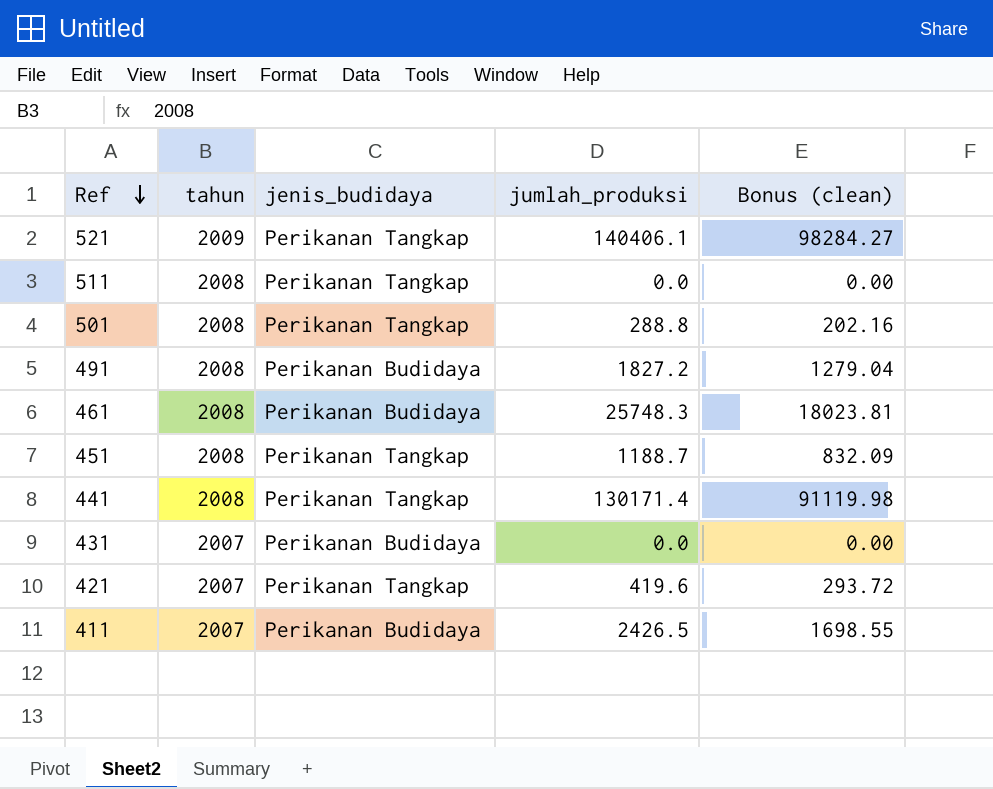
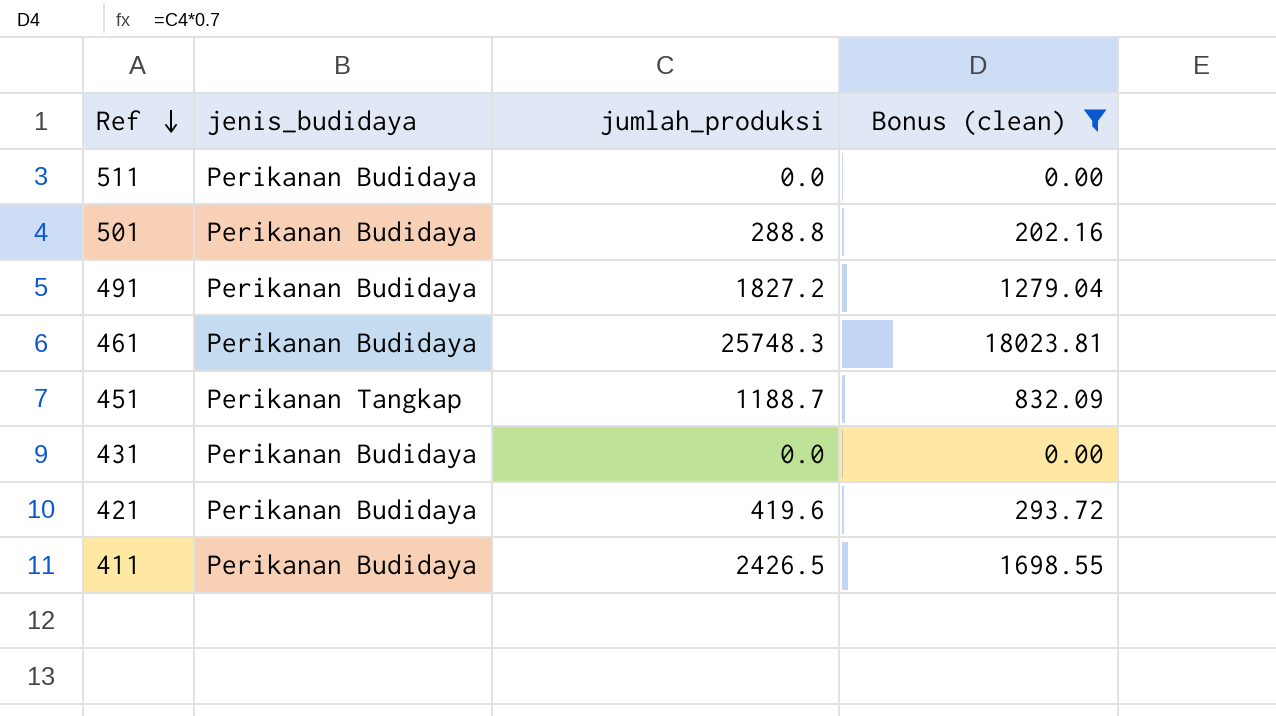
filter: none -> Bonus (clean) <= 18023.81
column tahun | position: 2 -> none
511 | jenis_budidaya: Perikanan Tangkap -> Perikanan Budidaya
501 | jenis_budidaya: Perikanan Tangkap -> Perikanan Budidaya
421 | jenis_budidaya: Perikanan Tangkap -> Perikanan Budidaya

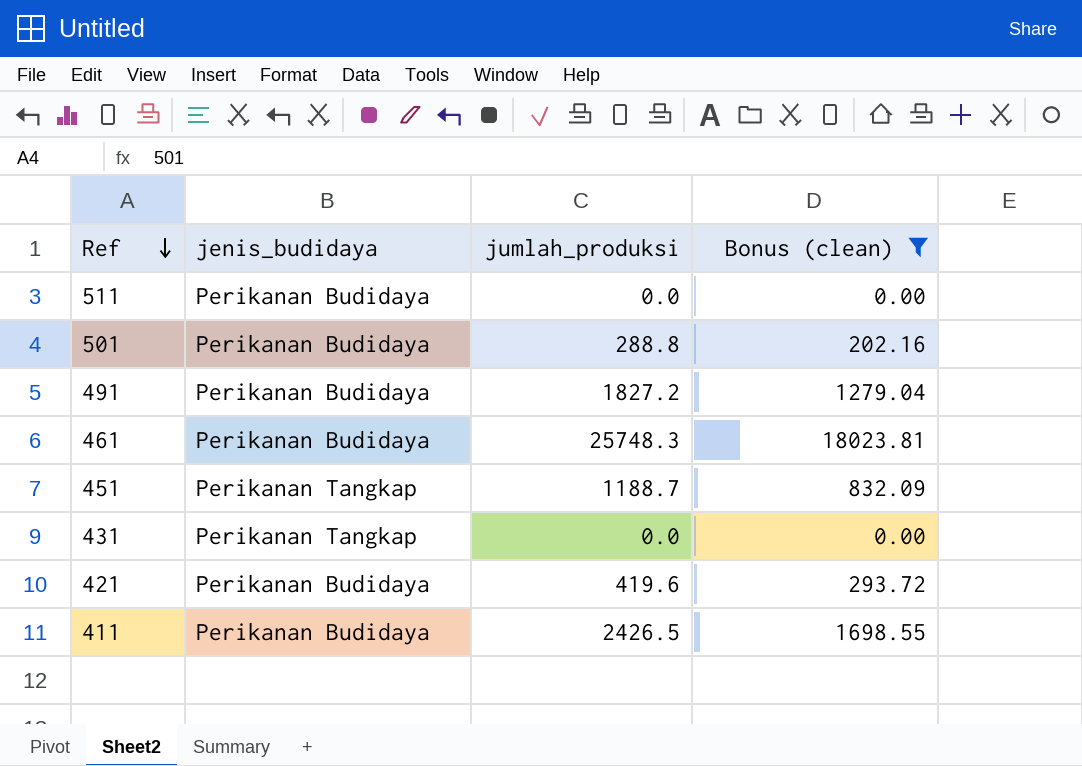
431 | jenis_budidaya: Perikanan Budidaya -> Perikanan Tangkap

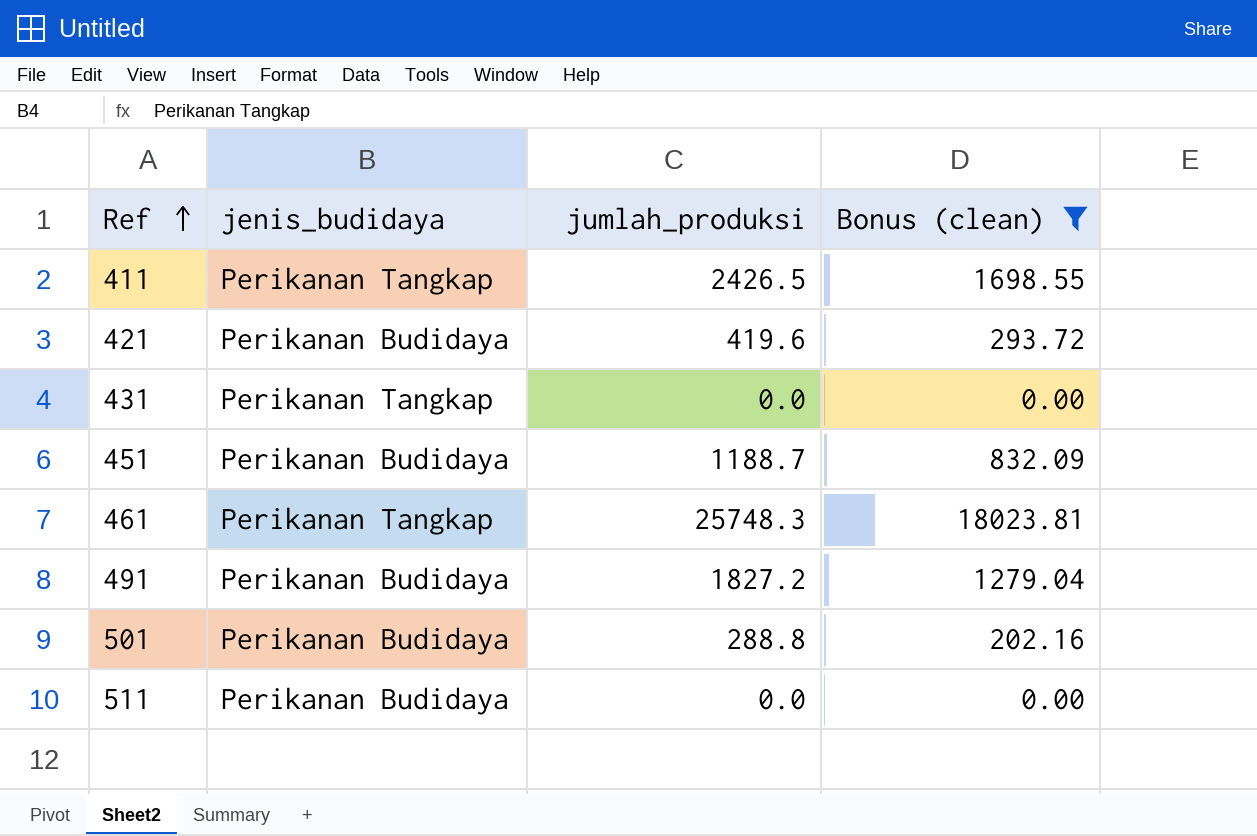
row order: Ref descending -> Ref ascending
411 | jenis_budidaya: Perikanan Budidaya -> Perikanan Tangkap
451 | jenis_budidaya: Perikanan Tangkap -> Perikanan Budidaya
461 | jenis_budidaya: Perikanan Budidaya -> Perikanan Tangkap

